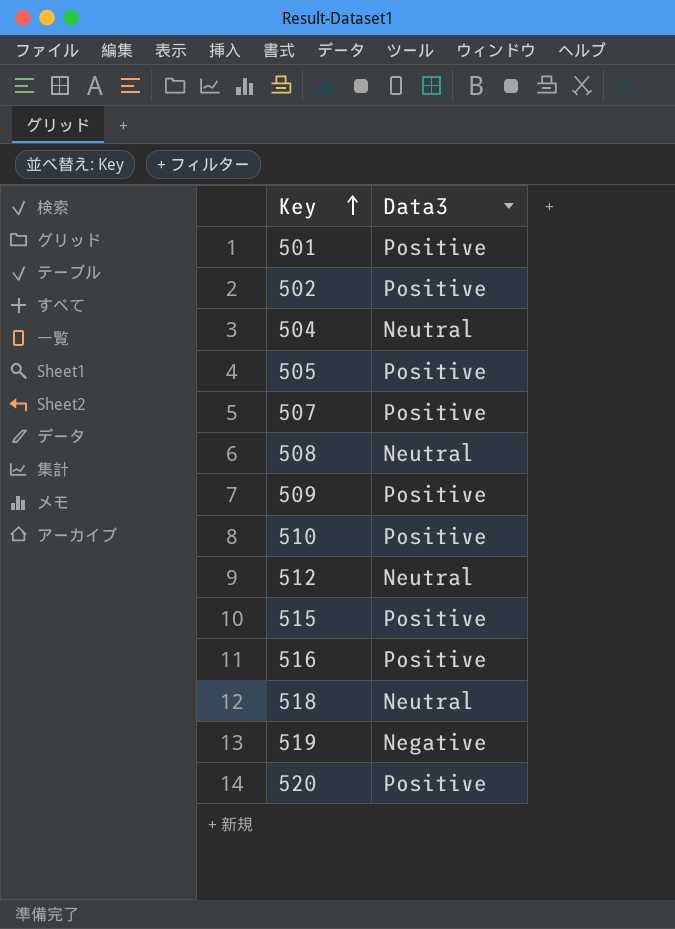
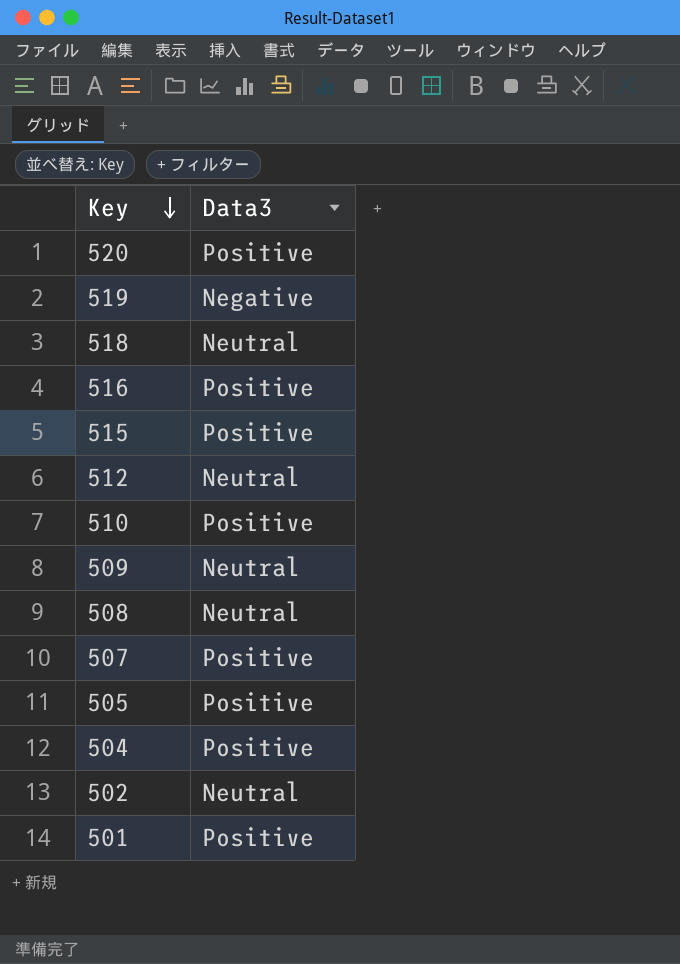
row order: Key ascending -> Key descending
509 | Data3: Positive -> Neutral
504 | Data3: Neutral -> Positive
502 | Data3: Positive -> Neutral

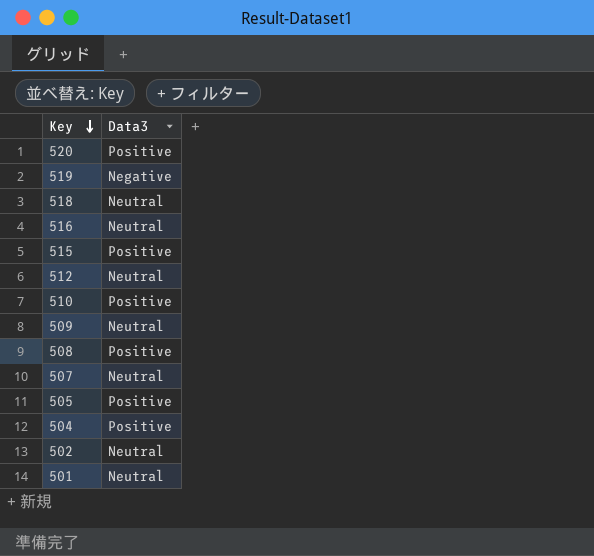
516 | Data3: Positive -> Neutral
508 | Data3: Neutral -> Positive
507 | Data3: Positive -> Neutral
501 | Data3: Positive -> Neutral

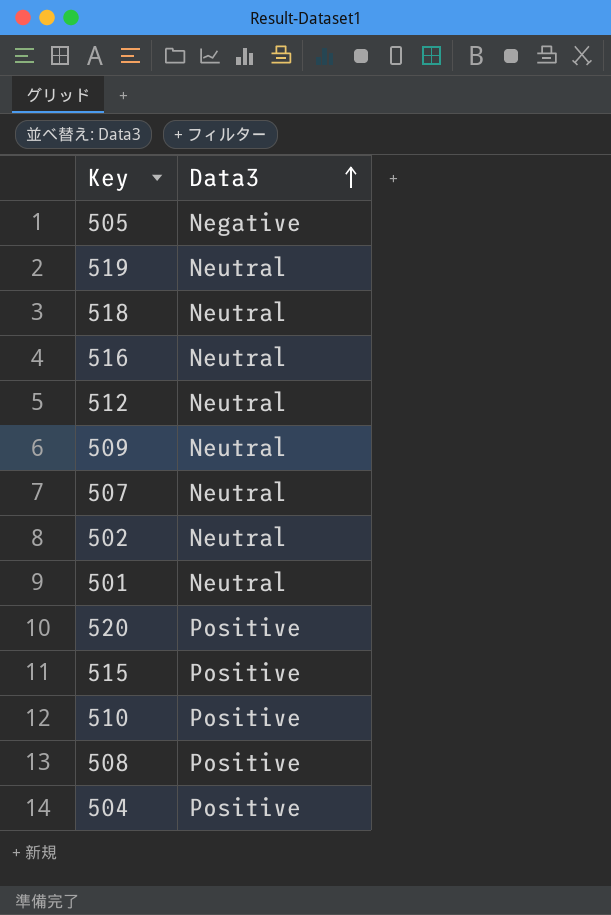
row order: Key descending -> Data3 ascending
505 | Data3: Positive -> Negative
519 | Data3: Negative -> Neutral

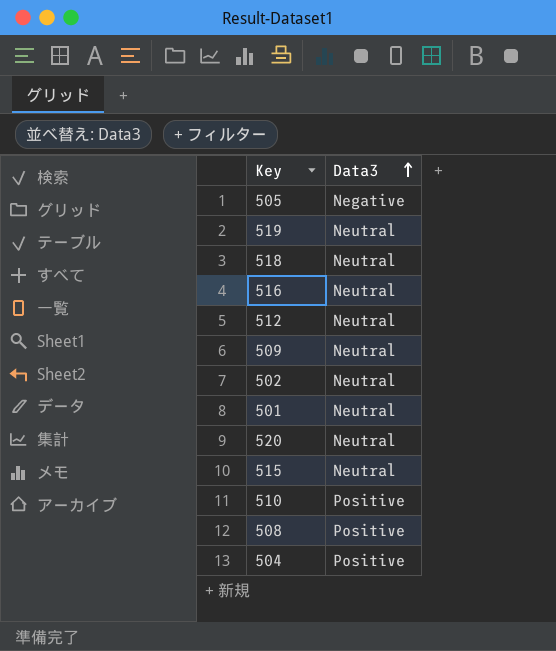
row 507: Neutral -> none
520 | Data3: Positive -> Neutral
515 | Data3: Positive -> Neutral

